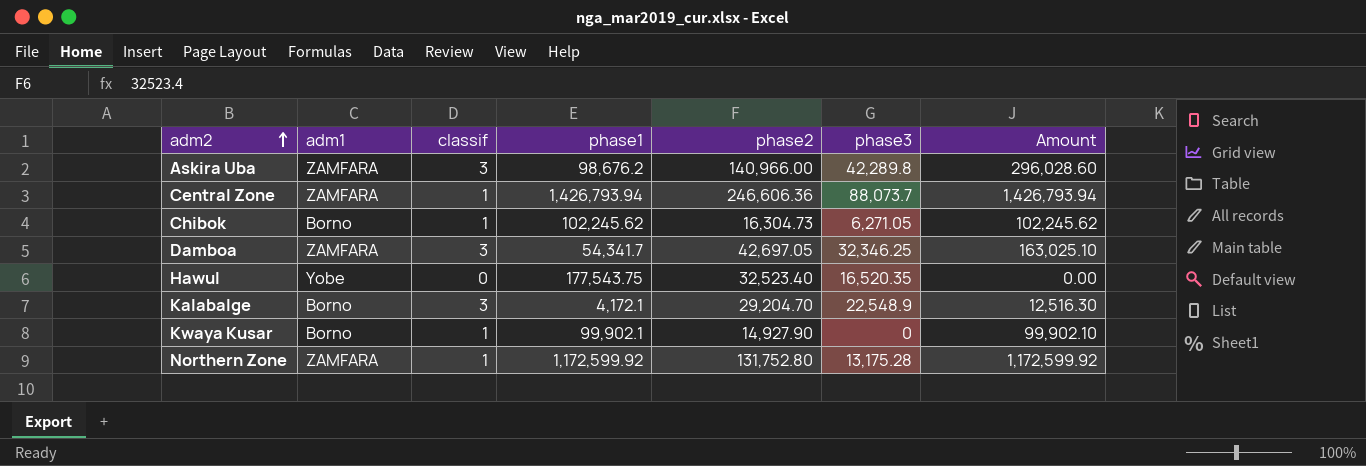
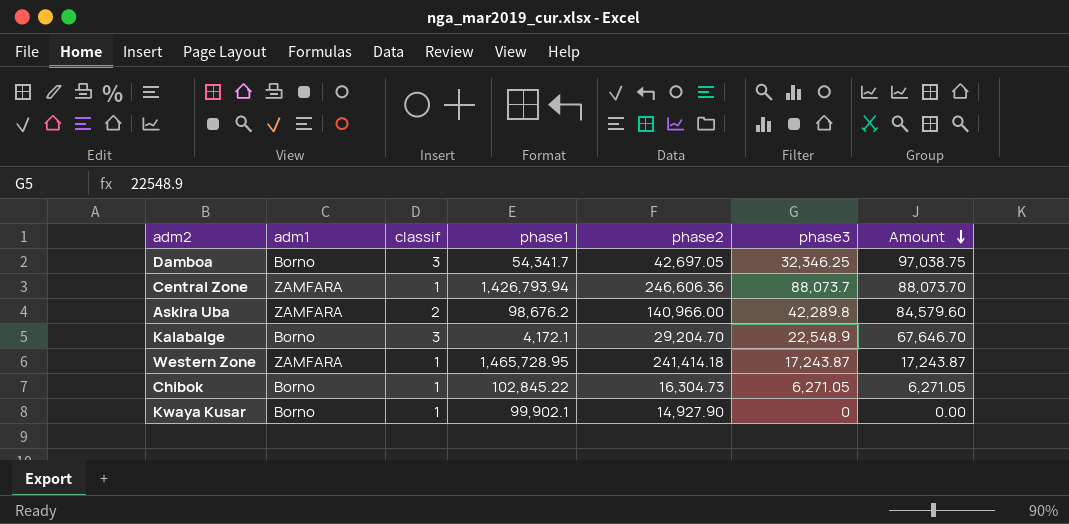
row order: adm2 ascending -> Amount descending
column Amount | formula: [classif] * [phase1] -> [classif] * [phase3]
row Hawul: Yobe | 0 | 177,543.75 | 32,523.40 | 16,520.35 | 0.00 -> none
row Northern Zone: ZAMFARA | 1 | 1,172,599.92 | 131,752.80 | 13,175.28 | 1,172,599.92 -> none
Damboa | adm1: ZAMFARA -> Borno
Askira Uba | classif: 3 -> 2
row Western Zone: none -> ZAMFARA | 1 | 1,465,728.95 | 241,414.18 | 17,243.87 | 17,243.87
Chibok | phase1: 102,245.62 -> 102,845.22

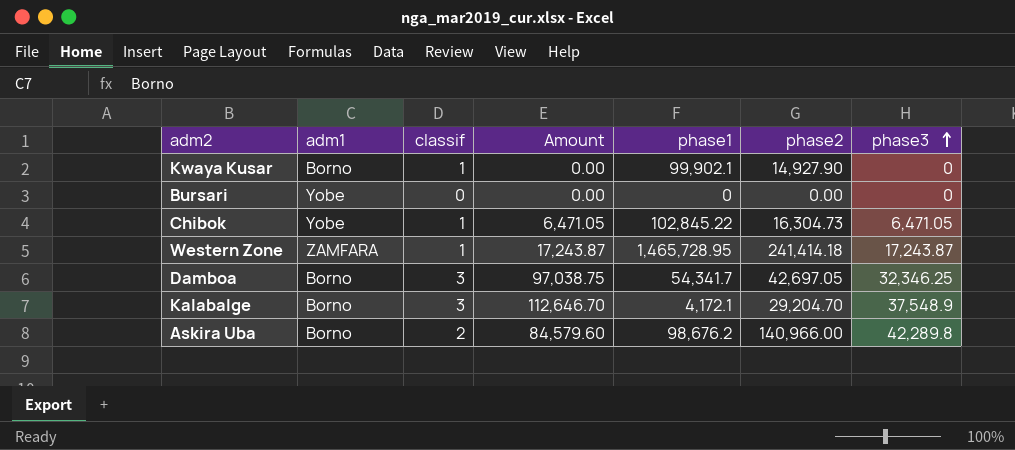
row order: Amount descending -> phase3 ascending
column Amount | position: 7 -> 4
row Central Zone: ZAMFARA | 1 | 1,426,793.94 | 246,606.36 | 88,073.7 | 88,073.70 -> none
row Bursari: none -> Yobe | 0 | 0.00 | 0 | 0.00 | 0
Chibok | adm1: Borno -> Yobe
Chibok | Amount: 6,271.05 -> 6,471.05
Chibok | phase3: 6,271.05 -> 6,471.05
Kalabalge | Amount: 67,646.70 -> 112,646.70
Kalabalge | phase3: 22,548.9 -> 37,548.9
Askira Uba | adm1: ZAMFARA -> Borno

